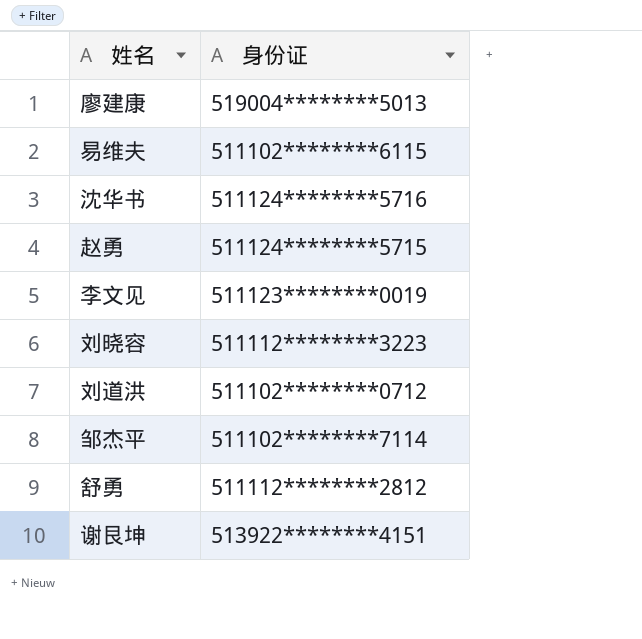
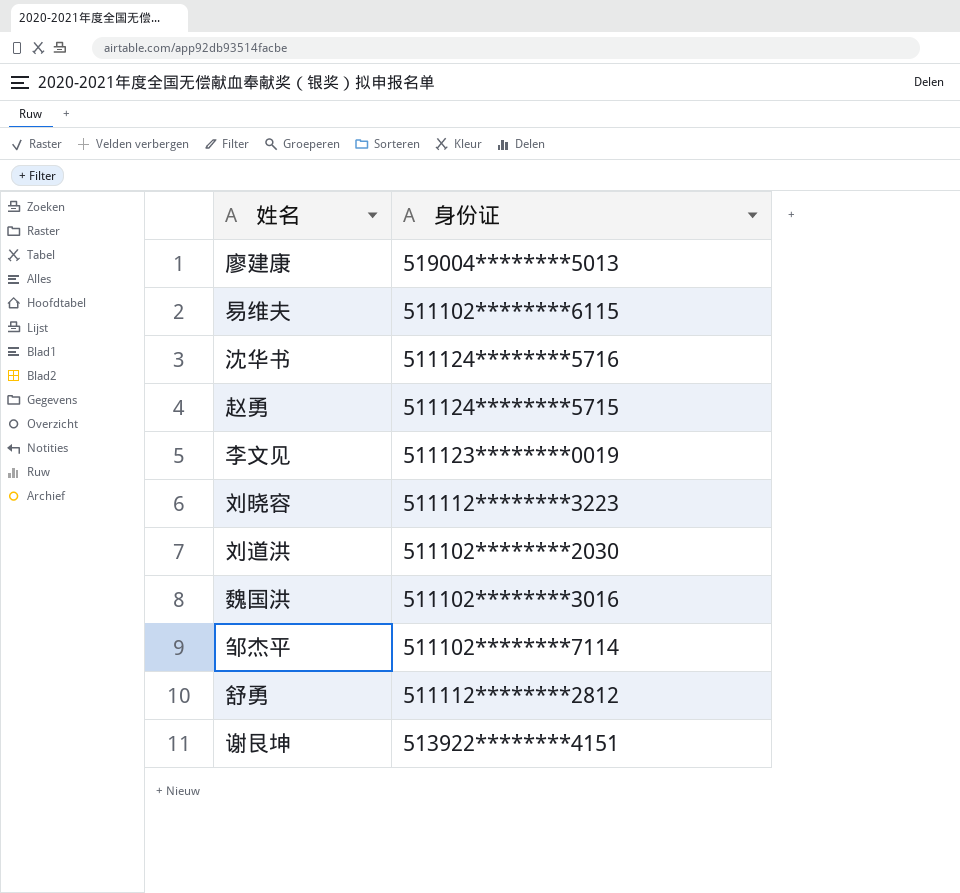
刘道洪 | 身份证: 511102********0712 -> 511102********2030
row 魏国洪: none -> 511102********3016

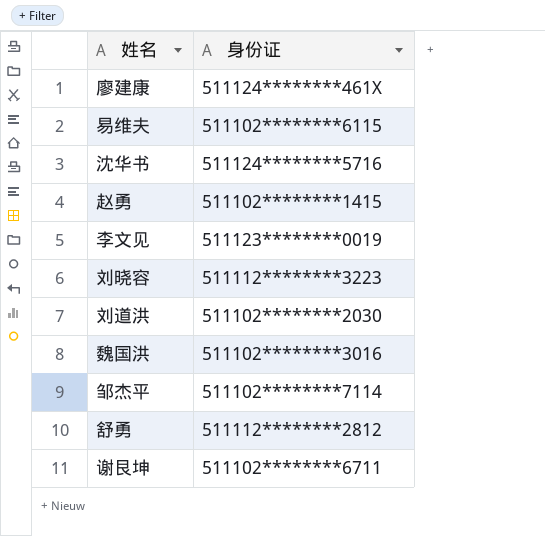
廖建康 | 身份证: 519004********5013 -> 511124********461X
赵勇 | 身份证: 511124********5715 -> 511102********1415
谢艮坤 | 身份证: 513922********4151 -> 511102********6711

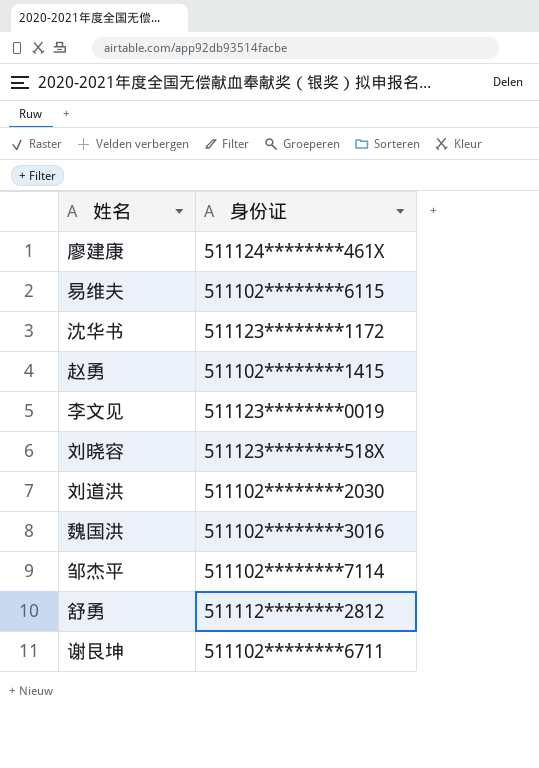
沈华书 | 身份证: 511124********5716 -> 511123********1172
刘晓容 | 身份证: 511112********3223 -> 511123********518X

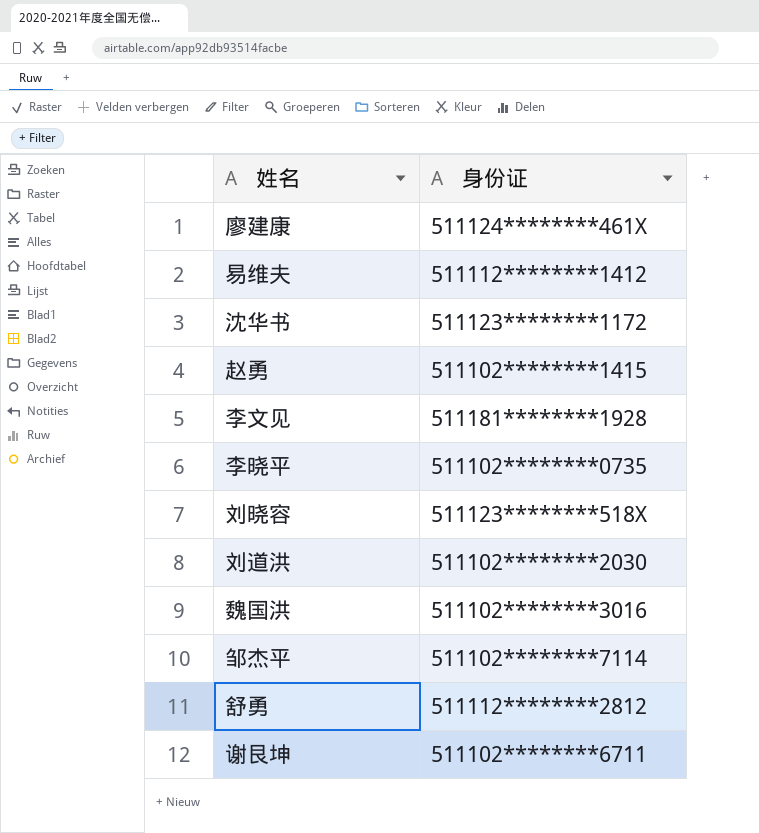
易维夫 | 身份证: 511102********6115 -> 511112********1412
李文见 | 身份证: 511123********0019 -> 511181********1928
row 李晓平: none -> 511102********0735

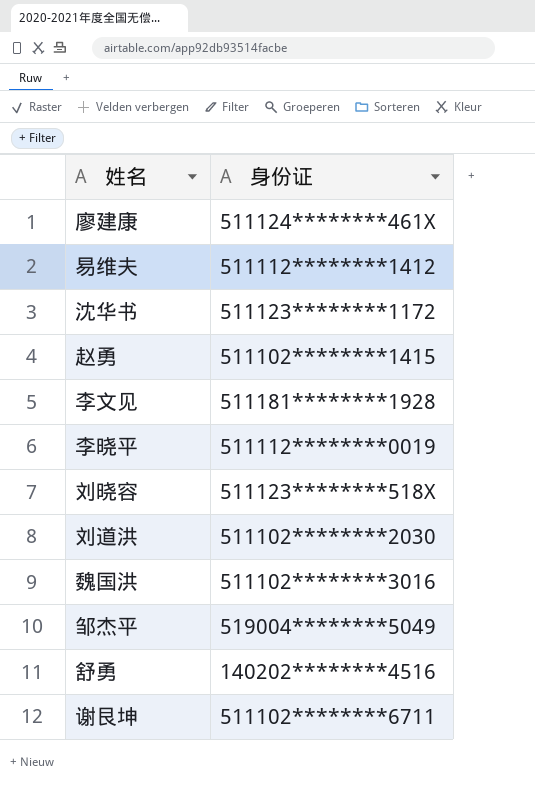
李晓平 | 身份证: 511102********0735 -> 511112********0019
邹杰平 | 身份证: 511102********7114 -> 519004********5049
舒勇 | 身份证: 511112********2812 -> 140202********4516

